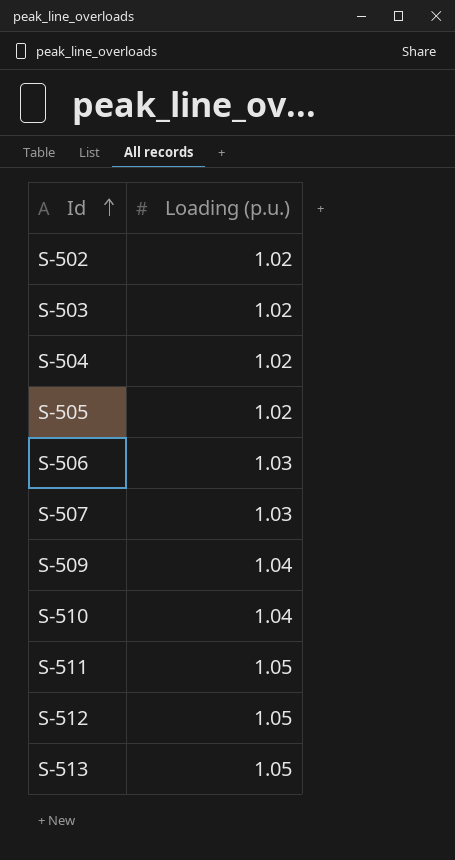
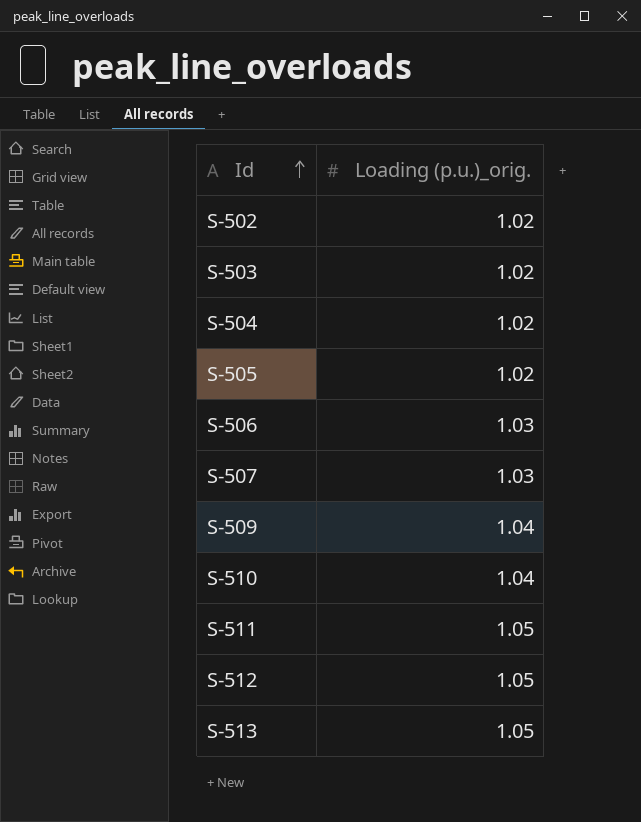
column name: Loading (p.u.) -> Loading (p.u.)_orig.

